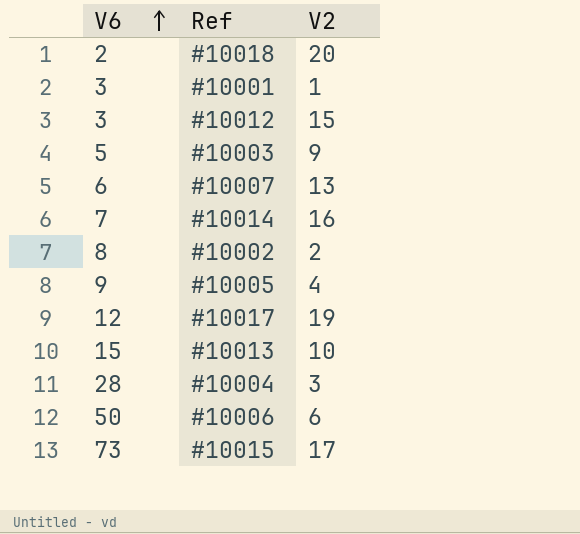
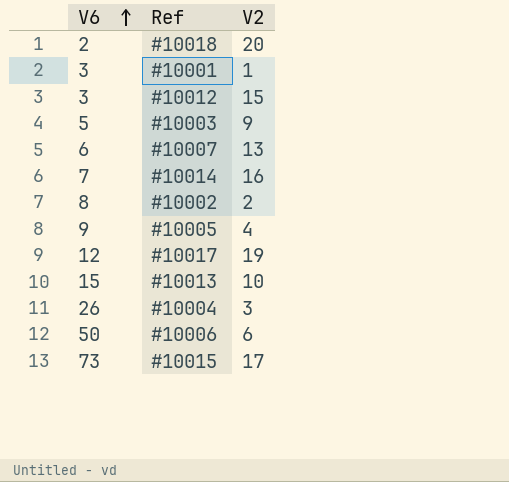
#10004 | V6: 28 -> 26

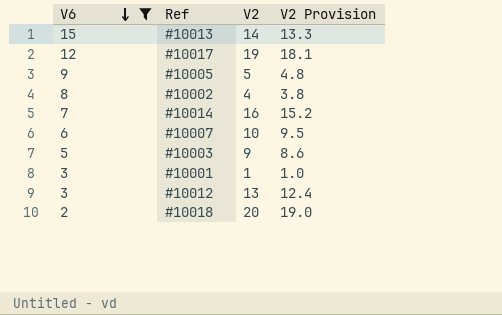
filter: none -> V6 <= 15
row order: V6 ascending -> V6 descending
column V2 Provision | formula: none -> [V2] * 0.95
#10013 | V2: 10 -> 14
#10005 | V2: 4 -> 5
#10002 | V2: 2 -> 4
#10007 | V2: 13 -> 10
#10012 | V2: 15 -> 13

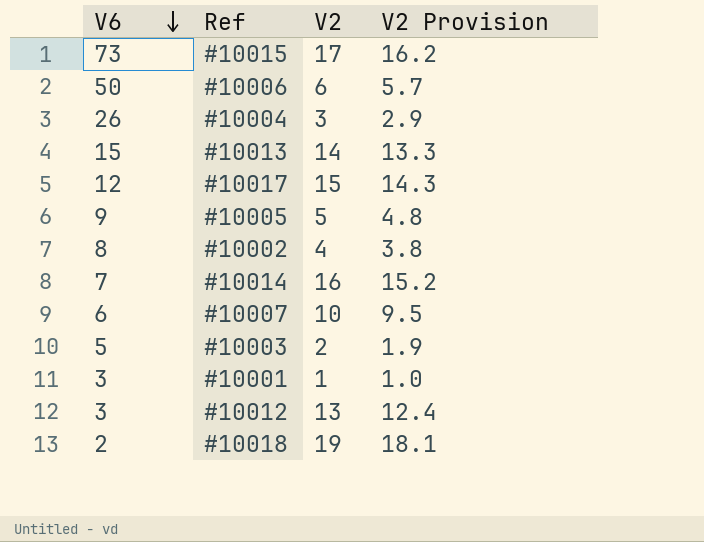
filter: V6 <= 15 -> none
#10017 | V2: 19 -> 15
#10017 | V2 Provision: 18.1 -> 14.3
#10003 | V2: 9 -> 2
#10003 | V2 Provision: 8.6 -> 1.9
#10018 | V2: 20 -> 19
#10018 | V2 Provision: 19.0 -> 18.1

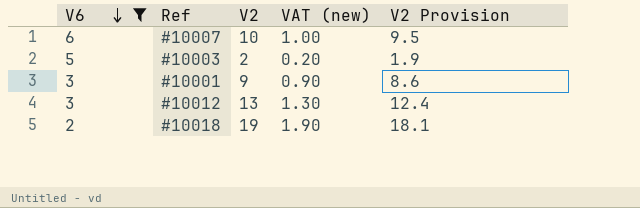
filter: none -> V6 <= 6
column VAT (new) | formula: none -> [V2] * 0.1
#10001 | V2: 1 -> 9
#10001 | V2 Provision: 1.0 -> 8.6

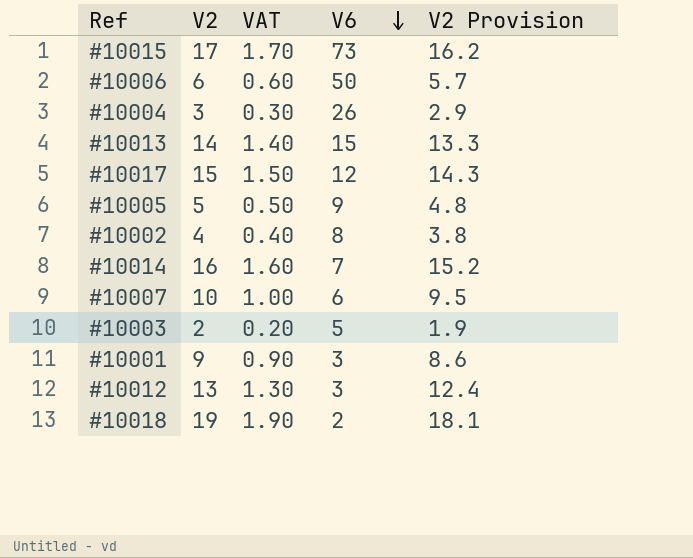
filter: V6 <= 6 -> none
column name: VAT (new) -> VAT
column V6 | position: 1 -> 4

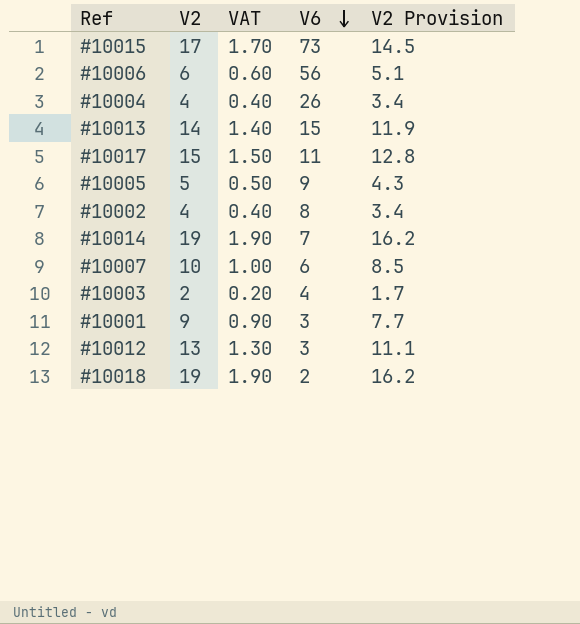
column V2 Provision | formula: [V2] * 0.95 -> [V2] * 0.85
#10006 | V6: 50 -> 56
#10004 | V2: 3 -> 4
#10004 | VAT: 0.30 -> 0.40
#10017 | V6: 12 -> 11
#10014 | V2: 16 -> 19
#10014 | VAT: 1.60 -> 1.90
#10003 | V6: 5 -> 4

